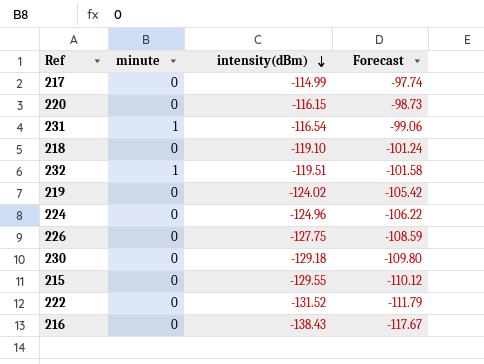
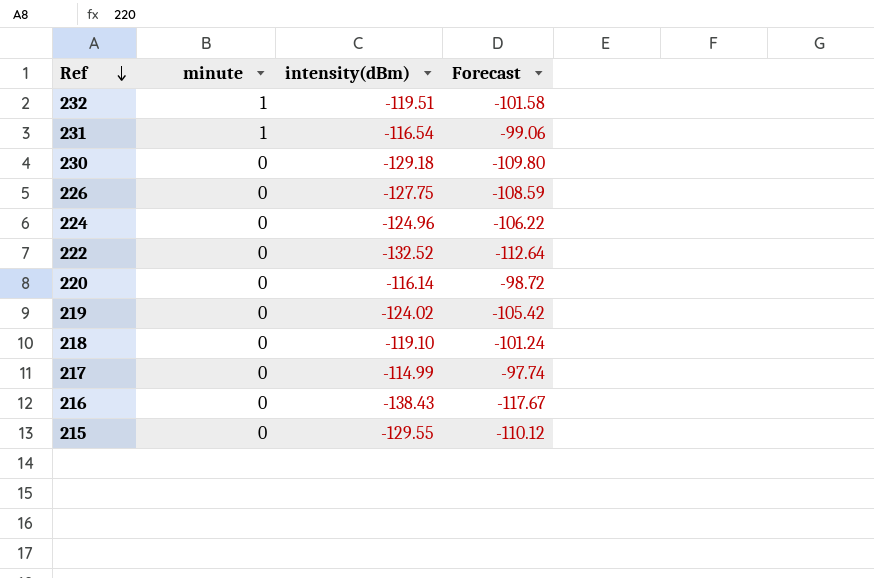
row order: intensity(dBm) descending -> Ref descending
222 | intensity(dBm): -131.52 -> -132.52
222 | Forecast: -111.79 -> -112.64
220 | intensity(dBm): -116.15 -> -116.14
220 | Forecast: -98.73 -> -98.72

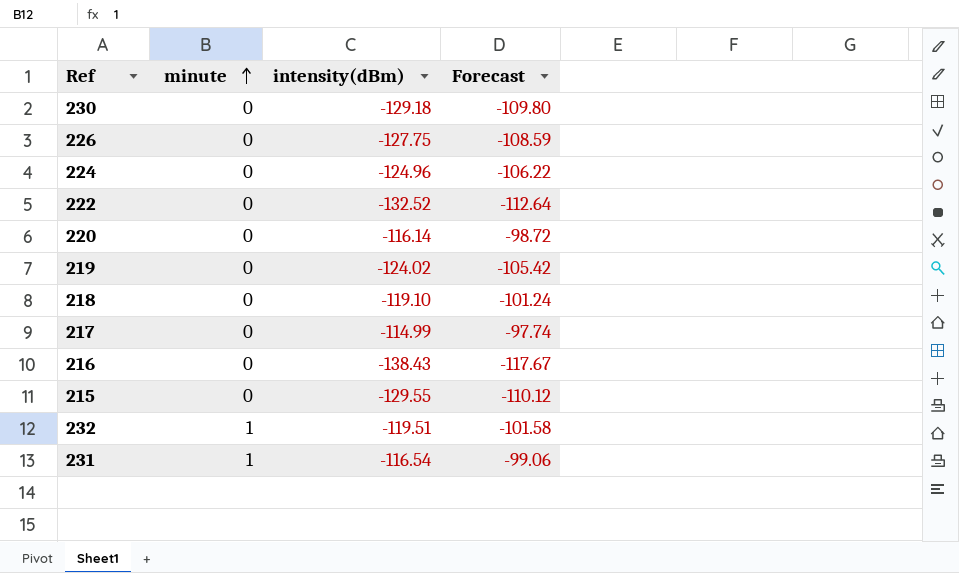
row order: Ref descending -> minute ascending

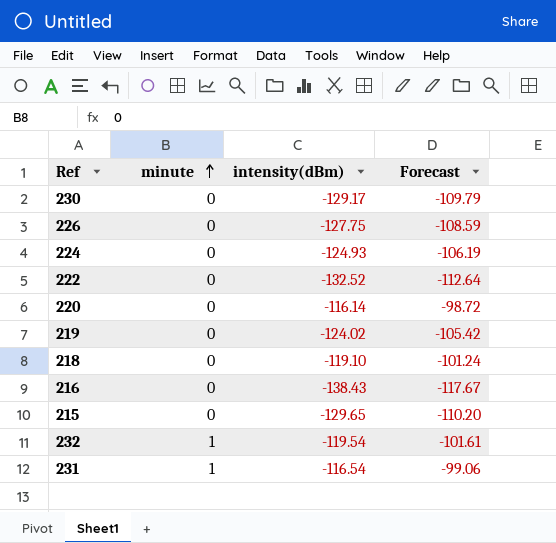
row 217: 0 | -114.99 | -97.74 -> none
230 | intensity(dBm): -129.18 -> -129.17
230 | Forecast: -109.80 -> -109.79
224 | intensity(dBm): -124.96 -> -124.93
224 | Forecast: -106.22 -> -106.19
215 | intensity(dBm): -129.55 -> -129.65
215 | Forecast: -110.12 -> -110.20
232 | intensity(dBm): -119.51 -> -119.54
232 | Forecast: -101.58 -> -101.61

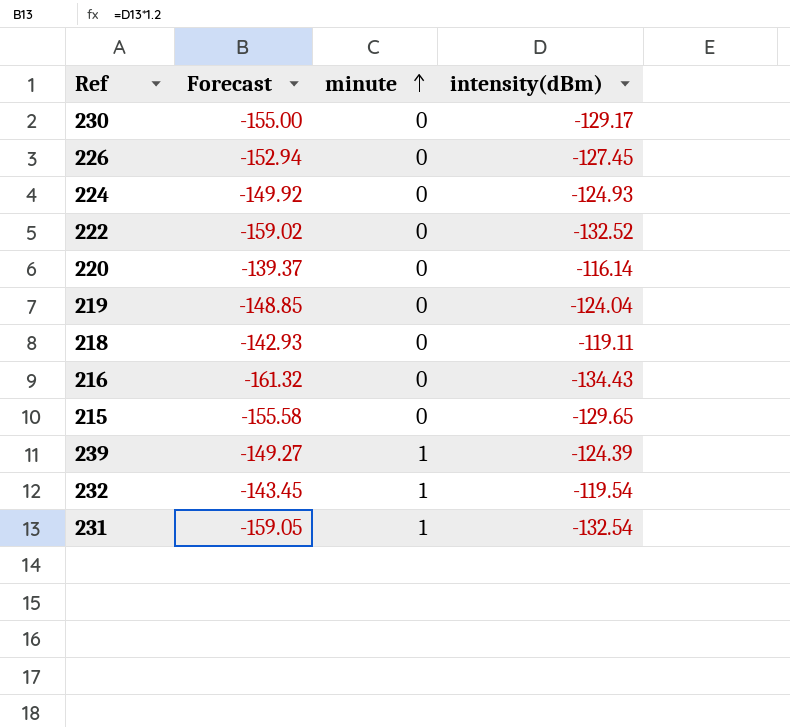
column Forecast | formula: [intensity(dBm)] * 0.85 -> [intensity(dBm)] * 1.2
column Forecast | position: 4 -> 2
226 | intensity(dBm): -127.75 -> -127.45
219 | intensity(dBm): -124.02 -> -124.04
218 | intensity(dBm): -119.10 -> -119.11
216 | intensity(dBm): -138.43 -> -134.43
row 239: none -> -149.27 | 1 | -124.39
231 | intensity(dBm): -116.54 -> -132.54

